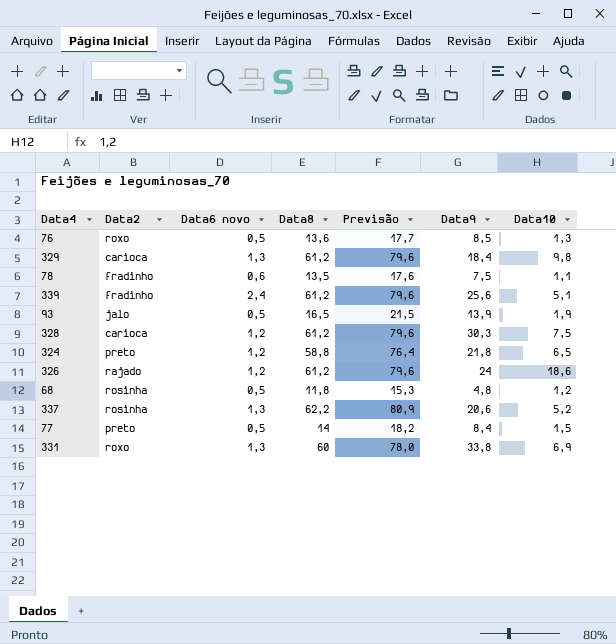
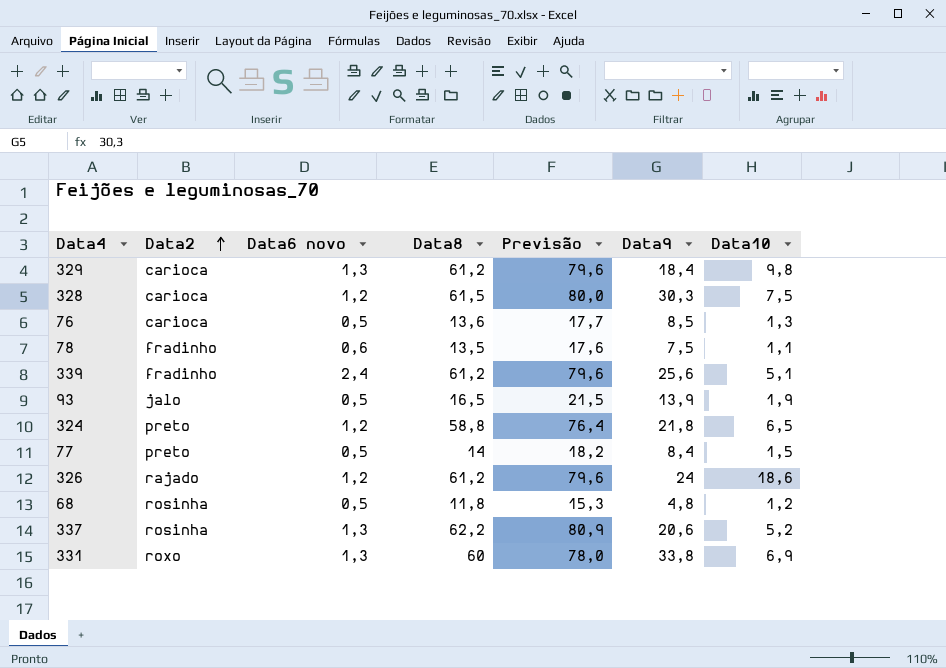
row order: none -> Data2 ascending
328 | Data8: 61,2 -> 61,5
328 | Previsão: 79,6 -> 80,0
76 | Data2: roxo -> carioca

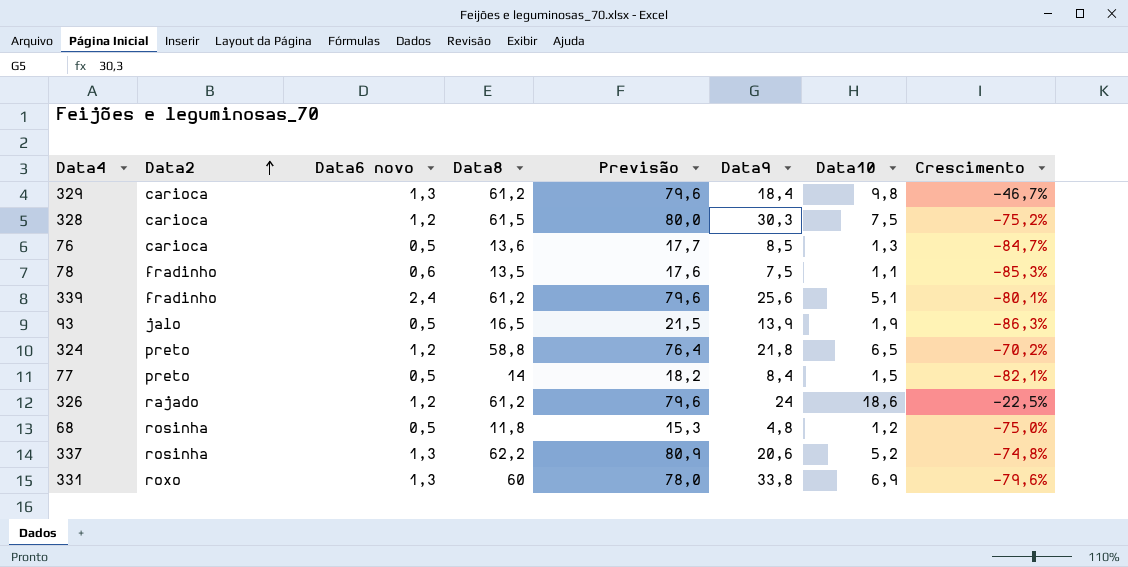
column Crescimento | formula: none -> ([Data10] - [Data9]) / [Data9]

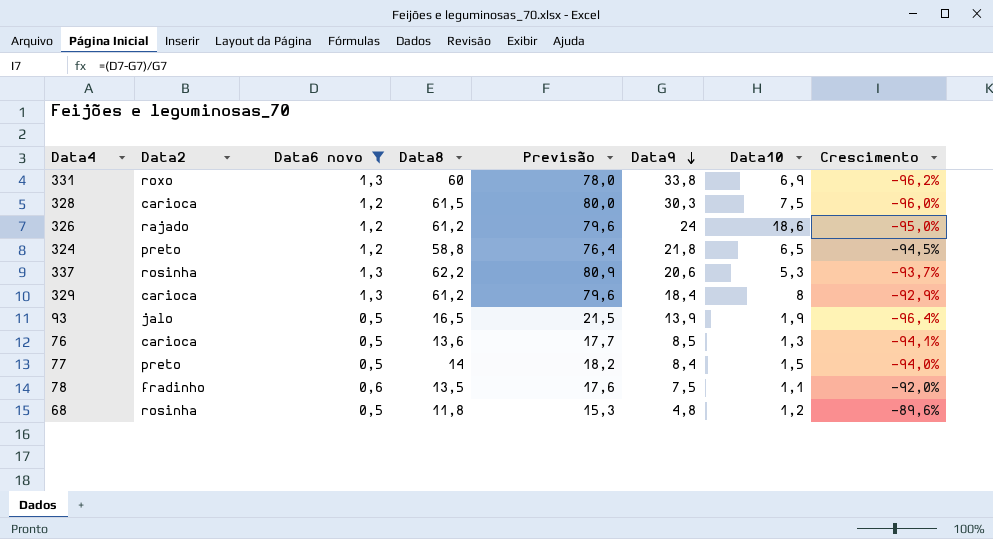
filter: none -> Data6 novo != 2,4
row order: Data2 ascending -> Data9 descending
column Crescimento | formula: ([Data10] - [Data9]) / [Data9] -> ([Data6 novo] - [Data9]) / [Data9]
337 | Data10: 5,2 -> 5,3
329 | Data10: 9,8 -> 8

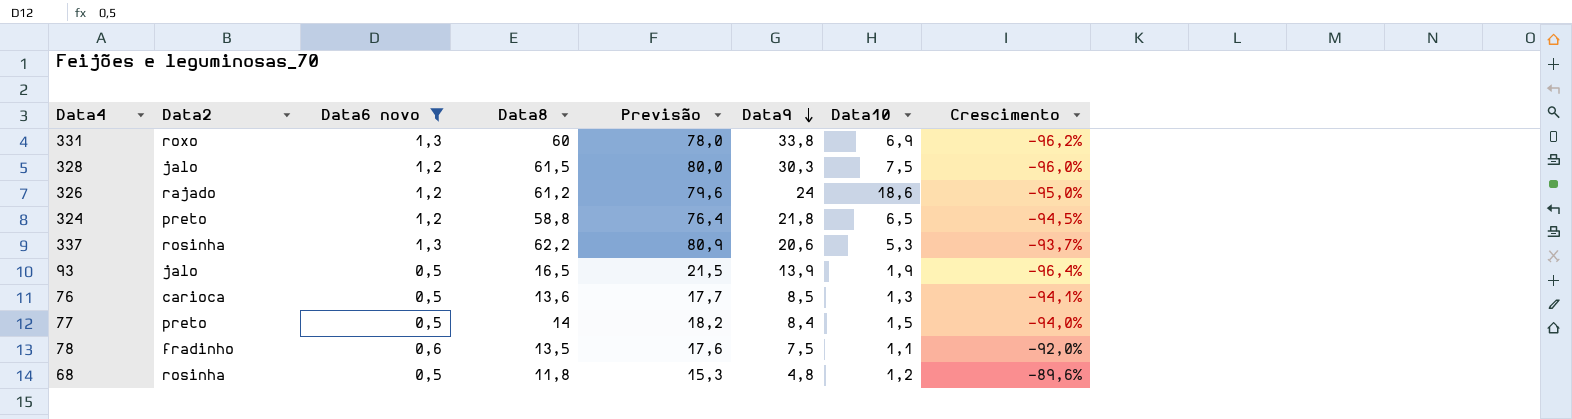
row 329: carioca | 1,3 | 61,2 | 79,6 | 18,4 | 8 | -92,9% -> none
328 | Data2: carioca -> jalo

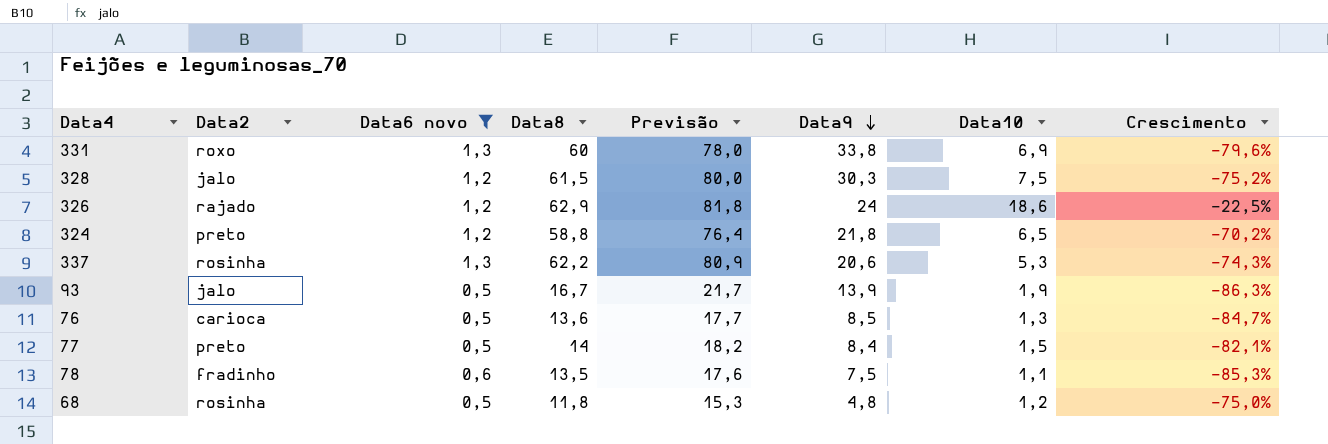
column Crescimento | formula: ([Data6 novo] - [Data9]) / [Data9] -> ([Data10] - [Data9]) / [Data9]
326 | Data8: 61,2 -> 62,9
326 | Previsão: 79,6 -> 81,8
93 | Data8: 16,5 -> 16,7
93 | Previsão: 21,5 -> 21,7

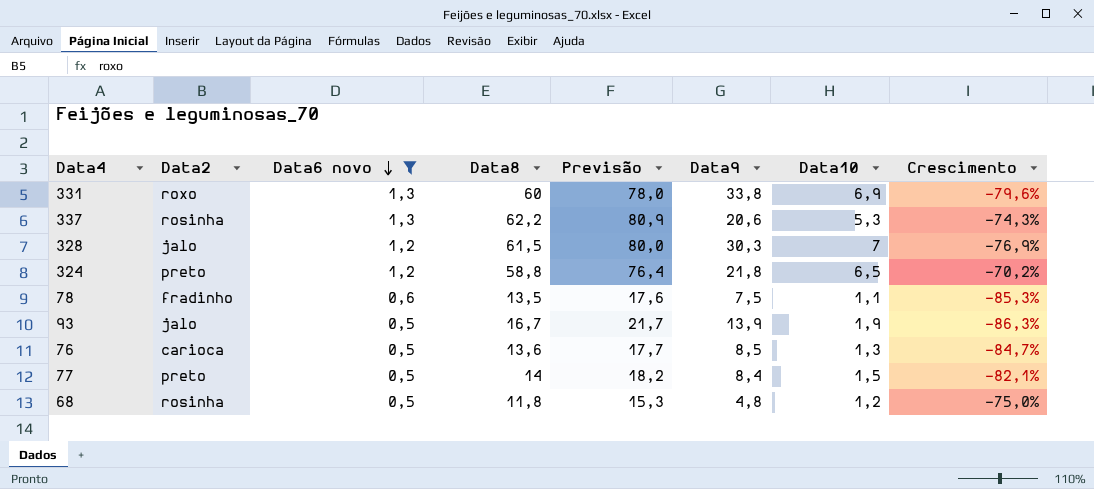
row order: Data9 descending -> Data6 novo descending
row 326: rajado | 1,2 | 62,9 | 81,8 | 24 | 18,6 | -22,5% -> none
328 | Data10: 7,5 -> 7
328 | Crescimento: -75,2% -> -76,9%

